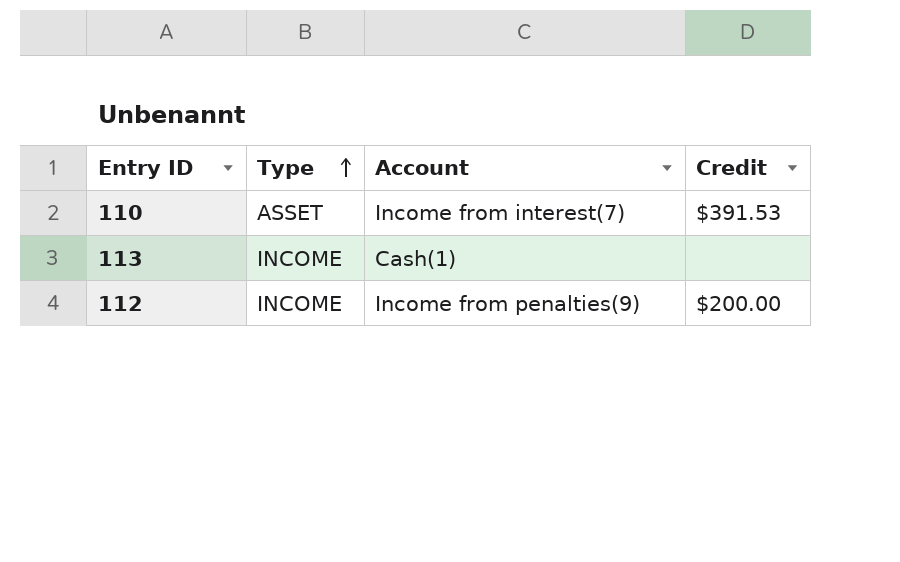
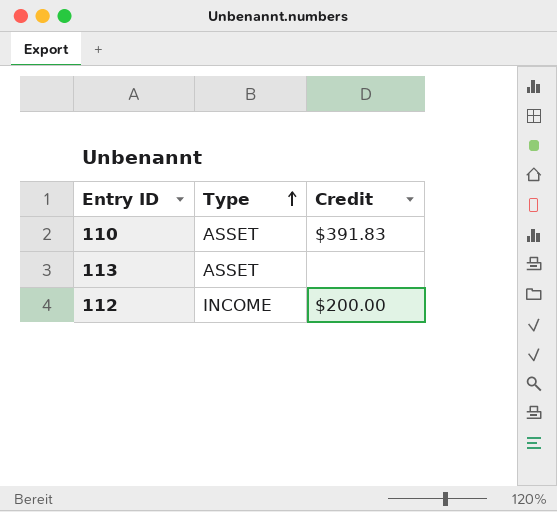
column Account | position: 3 -> none
110 | Credit: $391.53 -> $391.83
113 | Type: INCOME -> ASSET

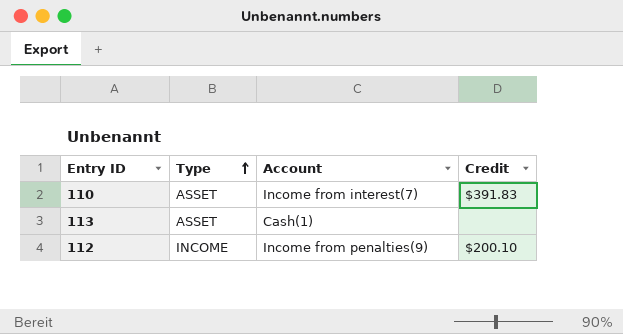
column Account | position: none -> 3
112 | Credit: $200.00 -> $200.10

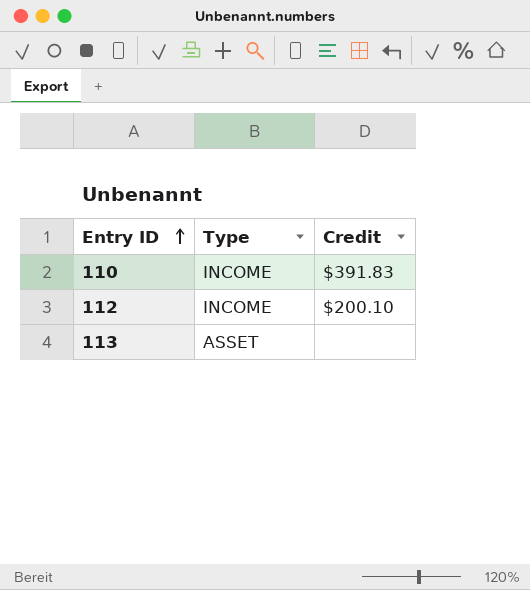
row order: Type ascending -> Entry ID ascending
column Account | position: 3 -> none
110 | Type: ASSET -> INCOME

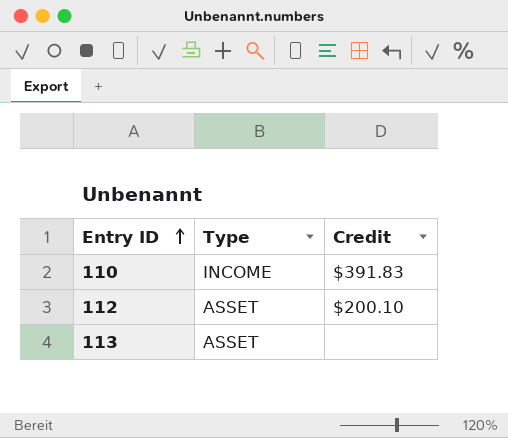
112 | Type: INCOME -> ASSET

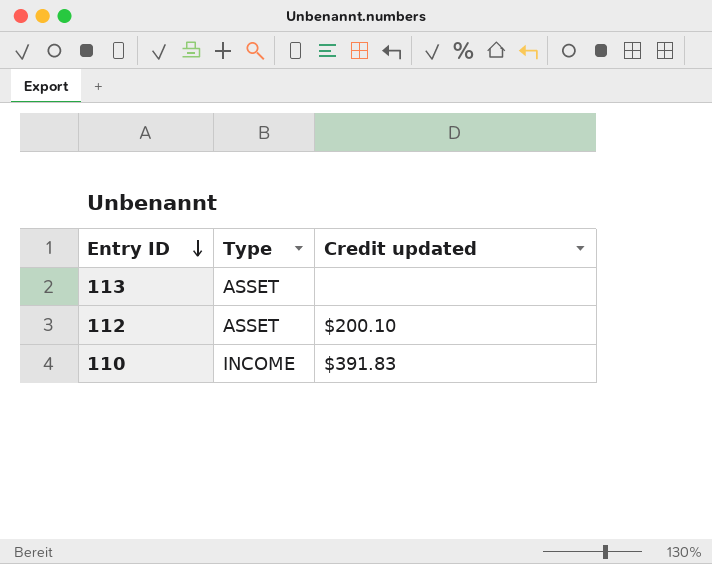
row order: Entry ID ascending -> Entry ID descending
column name: Credit -> Credit updated

